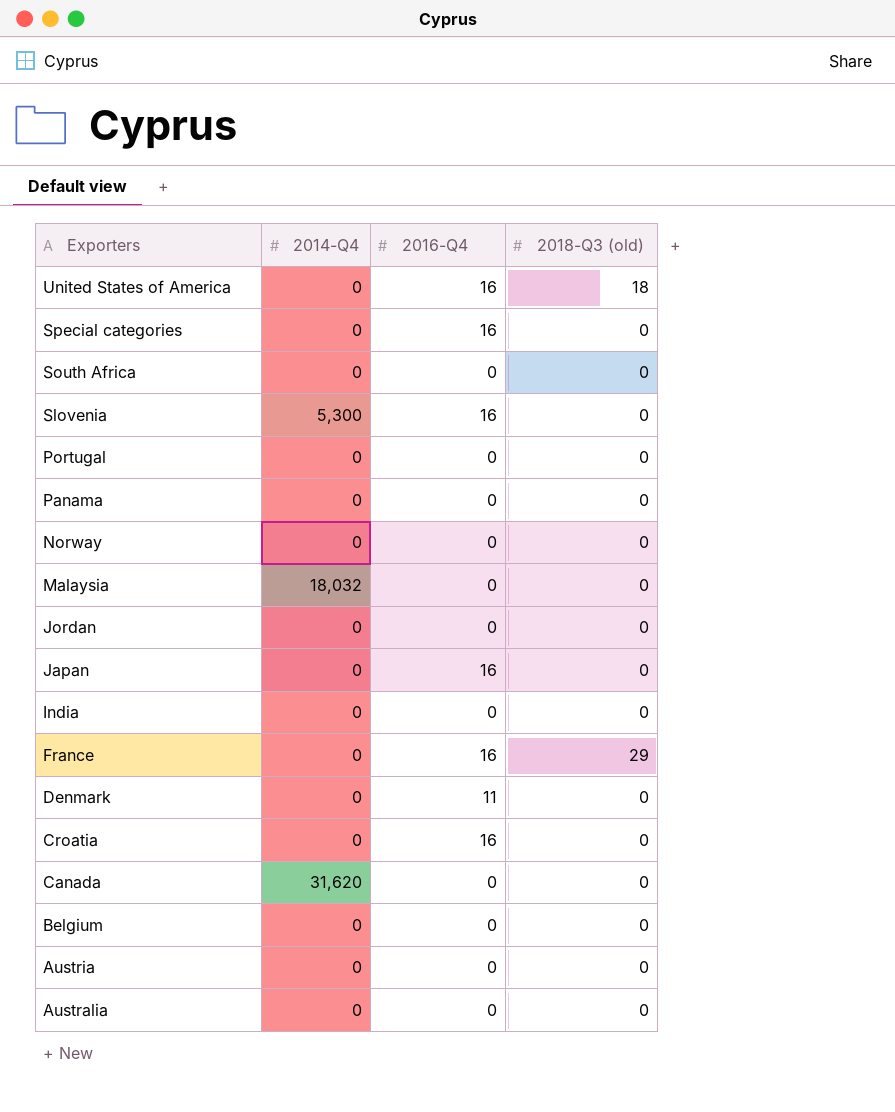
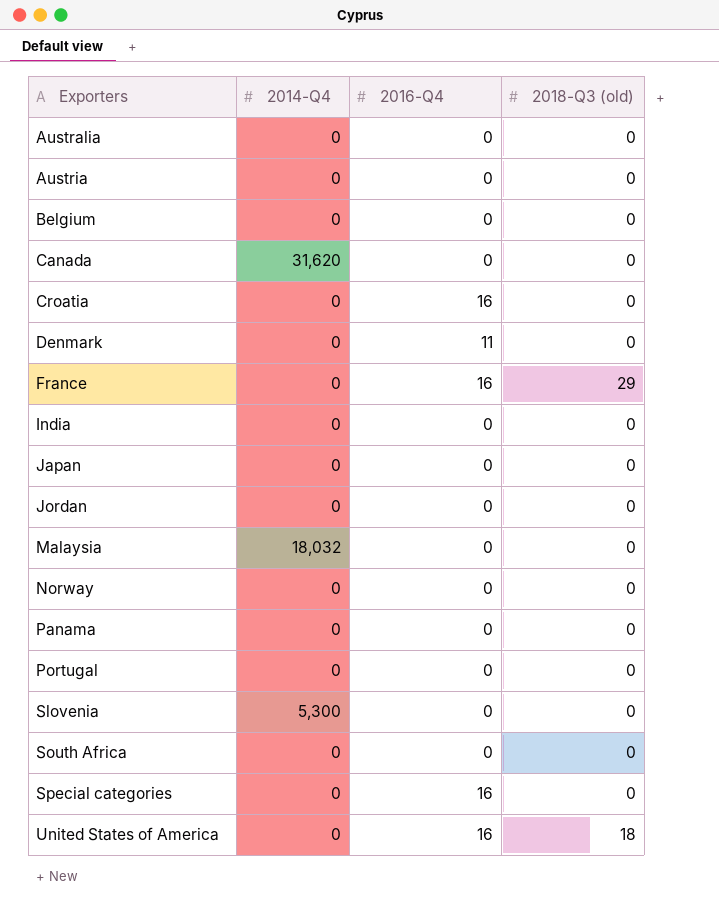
row order: Exporters descending -> Exporters ascending
Japan | 2016-Q4: 16 -> 0
Slovenia | 2016-Q4: 16 -> 0

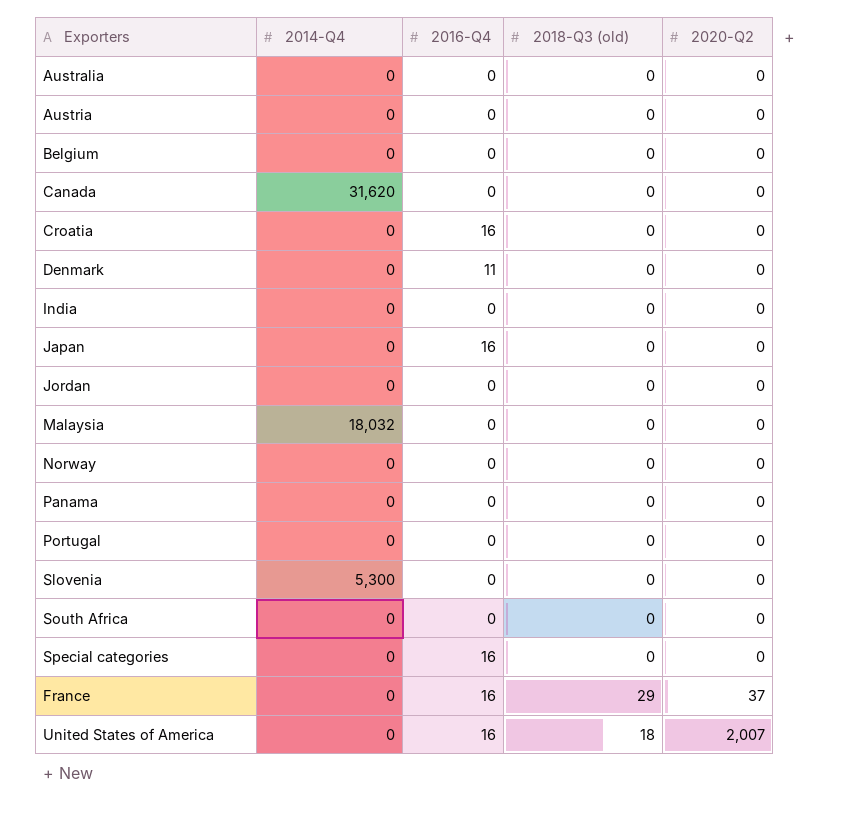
row order: Exporters ascending -> 2020-Q2 ascending
column 2020-Q2 | position: none -> 5
Japan | 2016-Q4: 0 -> 16

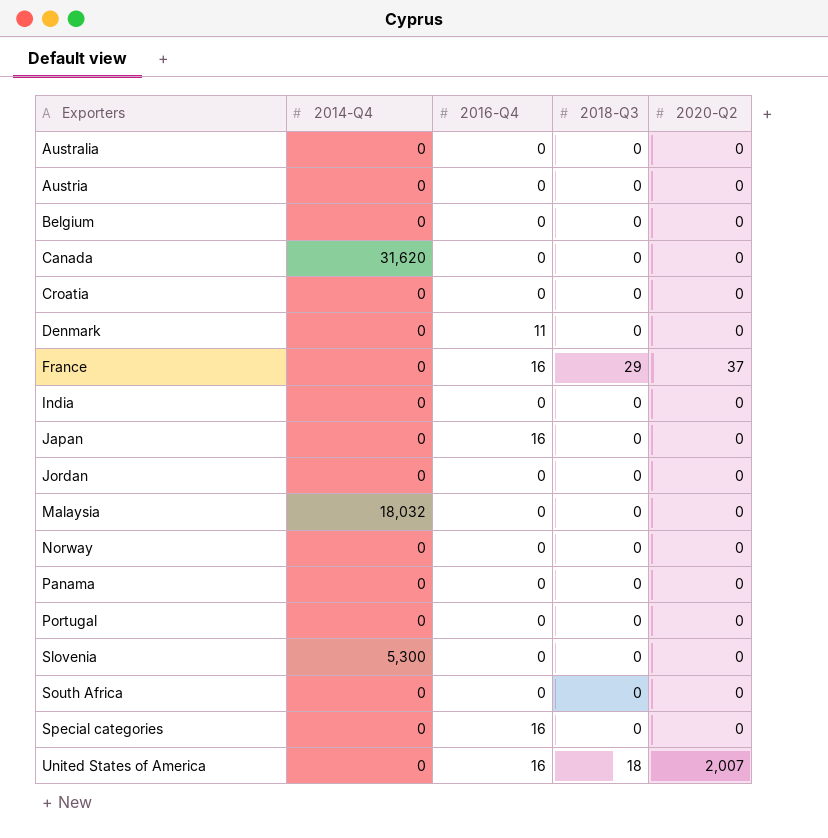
row order: 2020-Q2 ascending -> Exporters ascending
column name: 2018-Q3 (old) -> 2018-Q3
Croatia | 2016-Q4: 16 -> 0

